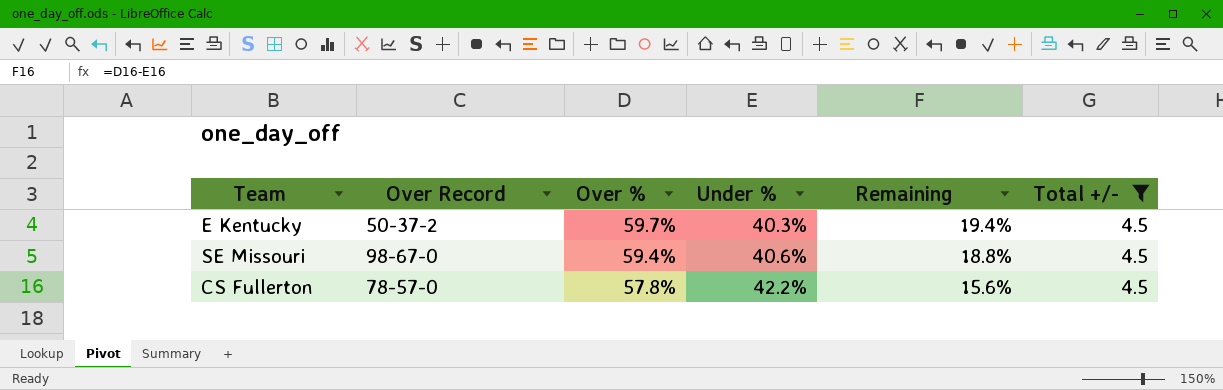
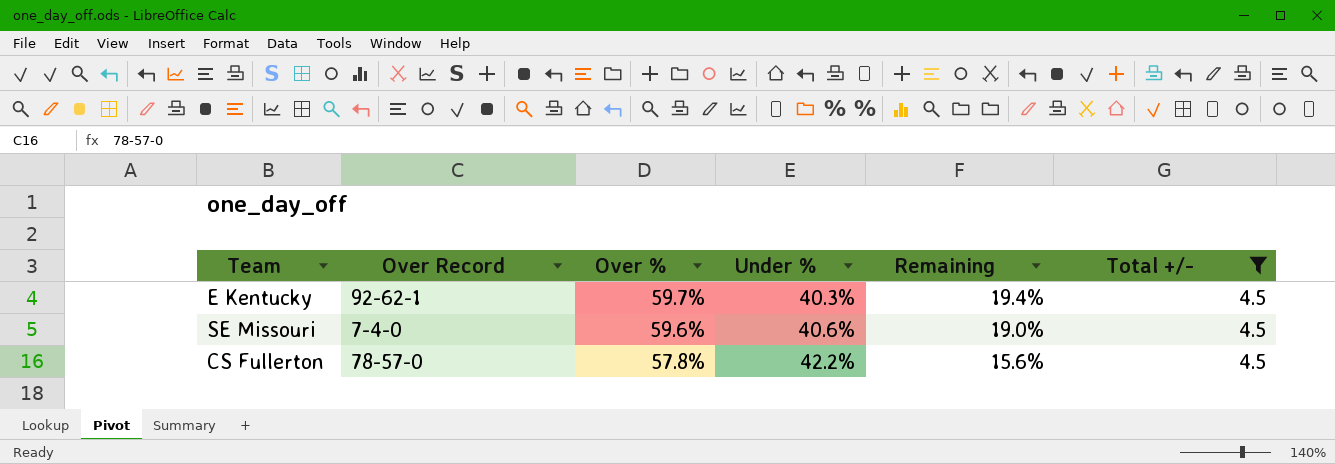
E Kentucky | Over Record: 50-37-2 -> 92-62-1
SE Missouri | Over Record: 98-67-0 -> 7-4-0
SE Missouri | Over %: 59.4% -> 59.6%
SE Missouri | Remaining: 18.8% -> 19.0%

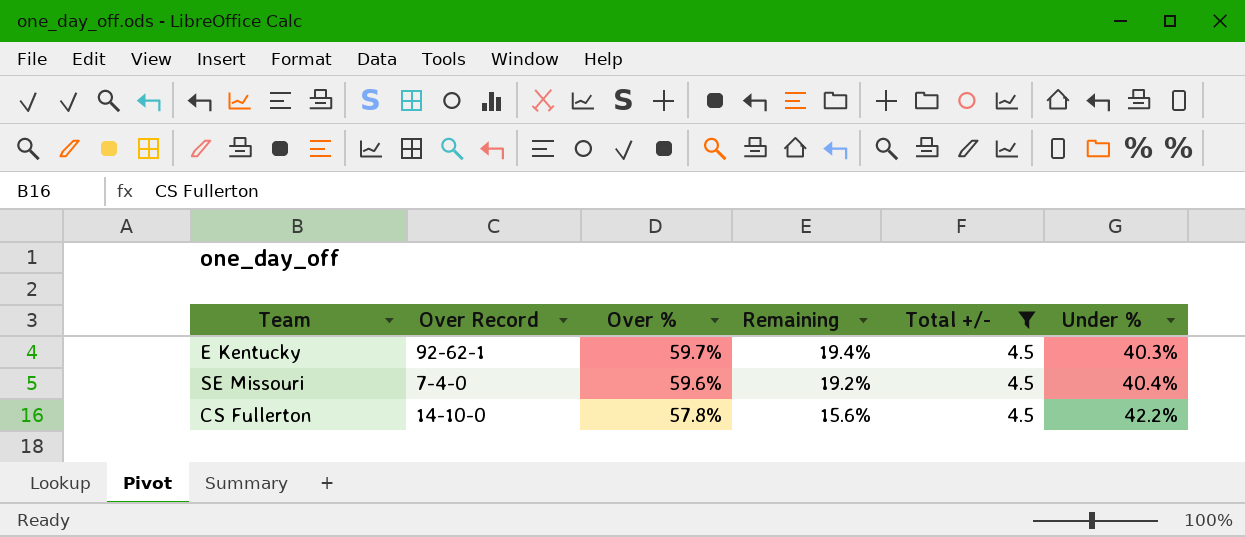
column Under % | position: 4 -> 6
SE Missouri | Remaining: 19.0% -> 19.2%
SE Missouri | Under %: 40.6% -> 40.4%
CS Fullerton | Over Record: 78-57-0 -> 14-10-0

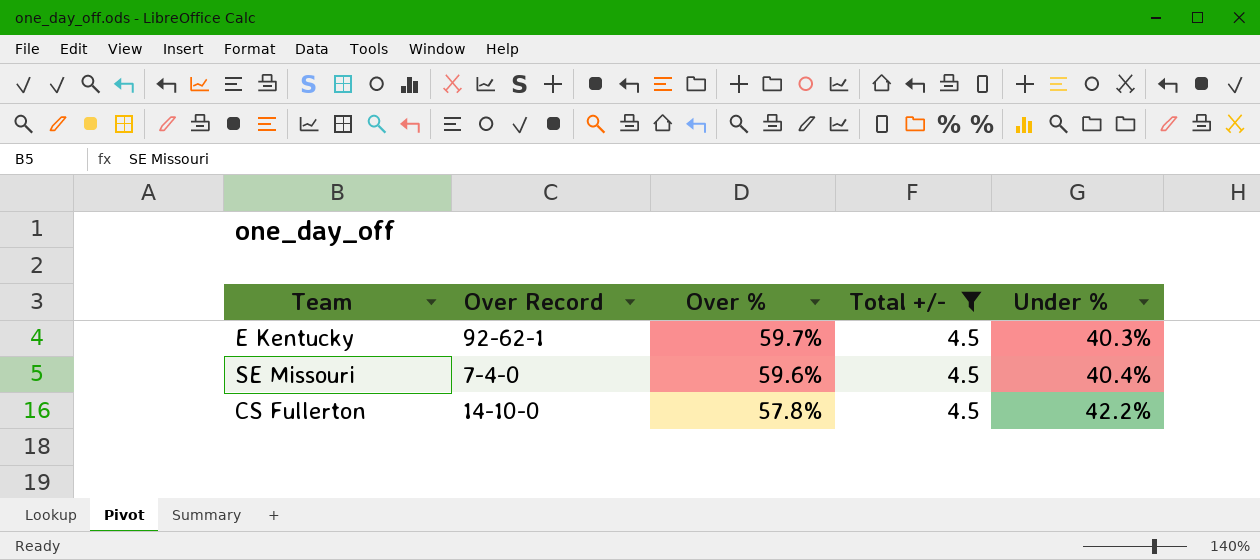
column Remaining | formula: [Over %] - [Under %] -> none

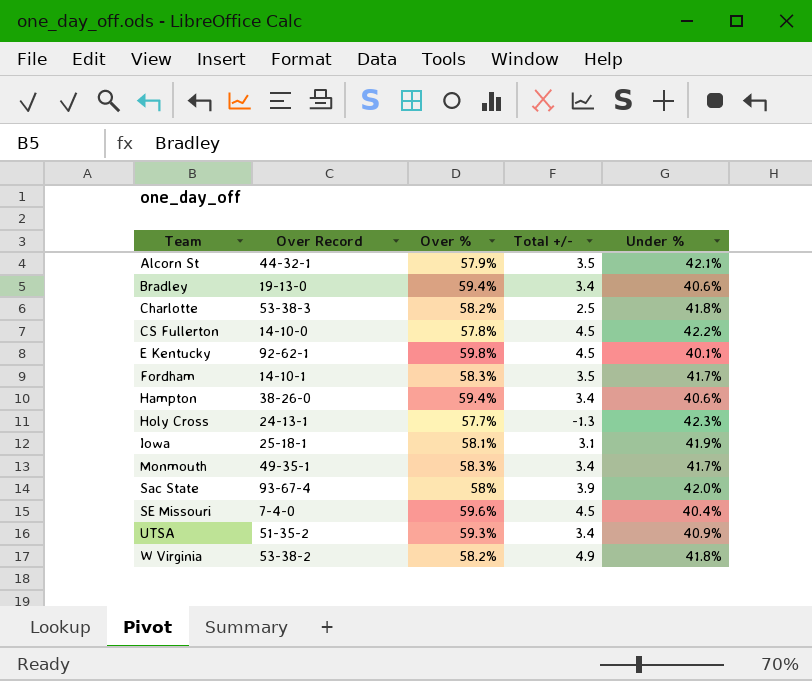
filter: Total +/- = 4.5 -> none
row order: Over % descending -> Team ascending
E Kentucky | Over %: 59.7% -> 59.8%
E Kentucky | Under %: 40.3% -> 40.1%

